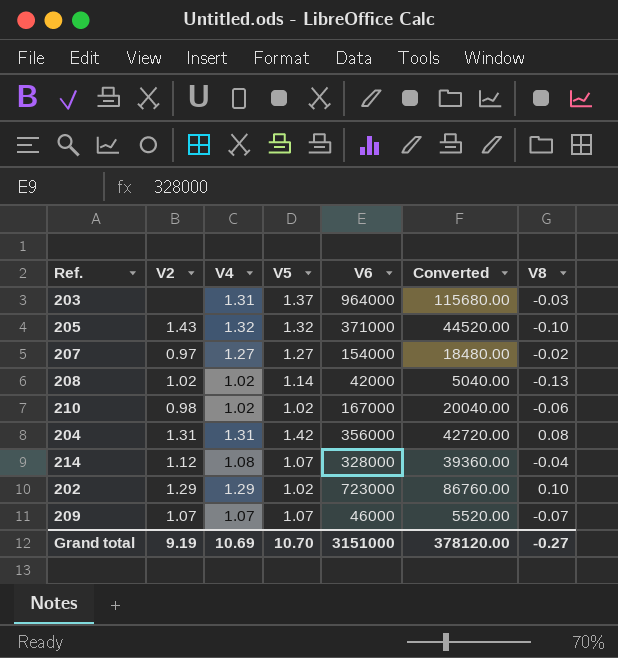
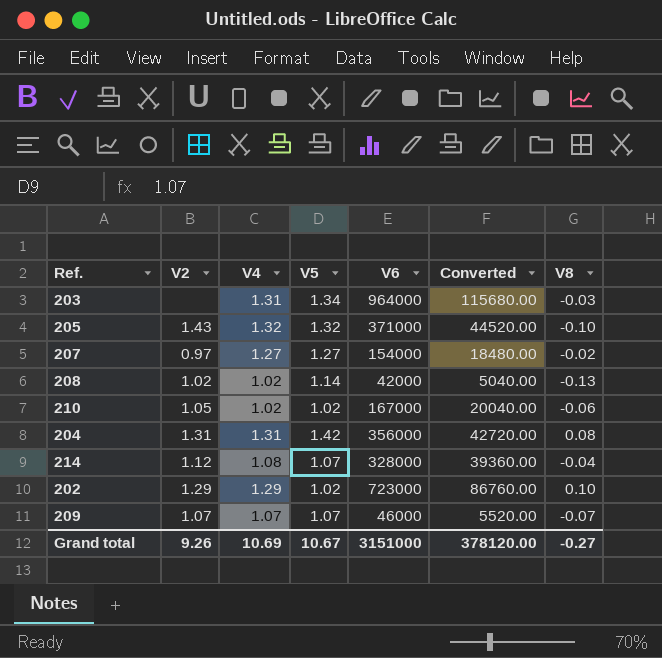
203 | V5: 1.37 -> 1.34
210 | V2: 0.98 -> 1.05
Grand total | V2: 9.19 -> 9.26
Grand total | V5: 10.70 -> 10.67

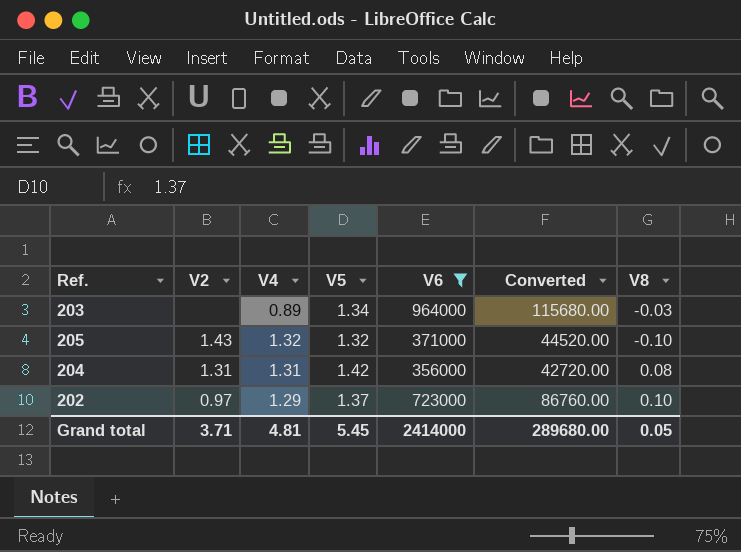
filter: none -> V6 >= 356000
203 | V4: 1.31 -> 0.89
202 | V2: 1.29 -> 0.97
202 | V5: 1.02 -> 1.37
Grand total | V2: 9.26 -> 3.71
Grand total | V4: 10.69 -> 4.81
Grand total | V5: 10.67 -> 5.45
Grand total | V6: 3151000 -> 2414000
Grand total | Converted: 378120.00 -> 289680.00
Grand total | V8: -0.27 -> 0.05

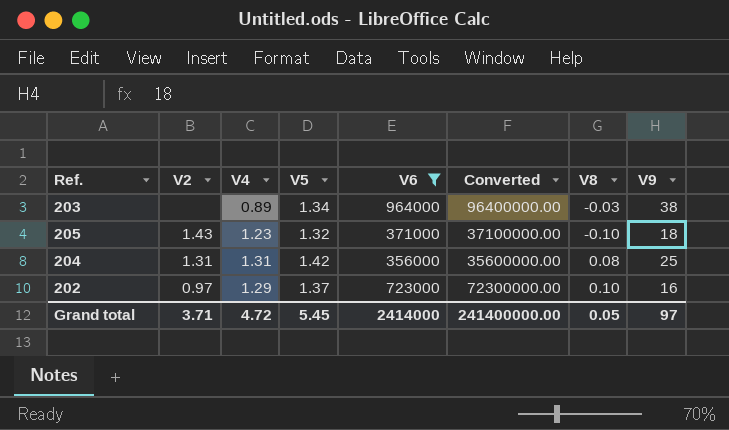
column Converted | formula: [V6] * 0.12 -> [V6] * 100
column V9 | position: none -> 8
205 | V4: 1.32 -> 1.23
Grand total | V4: 4.81 -> 4.72
Grand total | Converted: 289680.00 -> 241400000.00

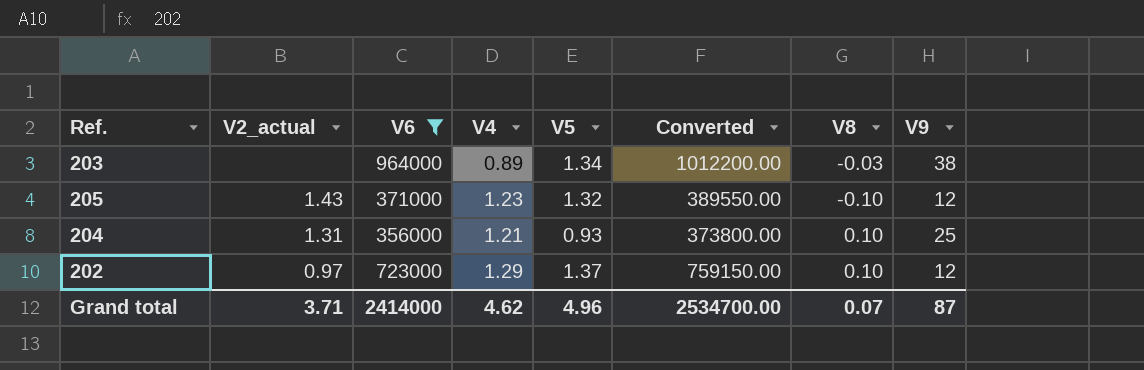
column name: V2 -> V2_actual
column V6 | position: 5 -> 3
column Converted | formula: [V6] * 100 -> [V6] * 1.05
205 | V9: 18 -> 12
204 | V4: 1.31 -> 1.21
204 | V5: 1.42 -> 0.93
204 | V8: 0.08 -> 0.10
202 | V9: 16 -> 12
Grand total | V4: 4.72 -> 4.62
Grand total | V5: 5.45 -> 4.96
Grand total | Converted: 241400000.00 -> 2534700.00
Grand total | V8: 0.05 -> 0.07
Grand total | V9: 97 -> 87

